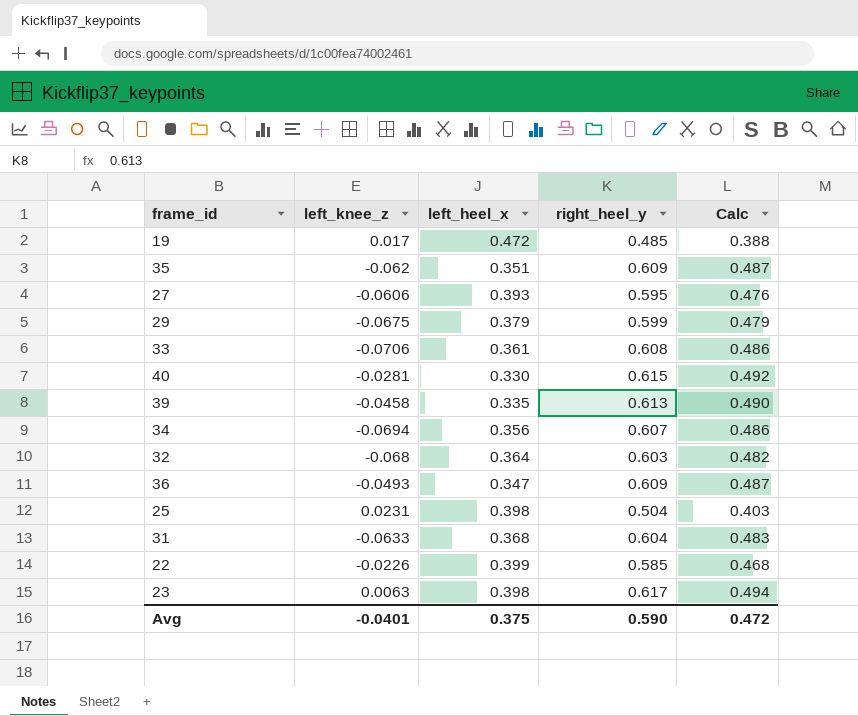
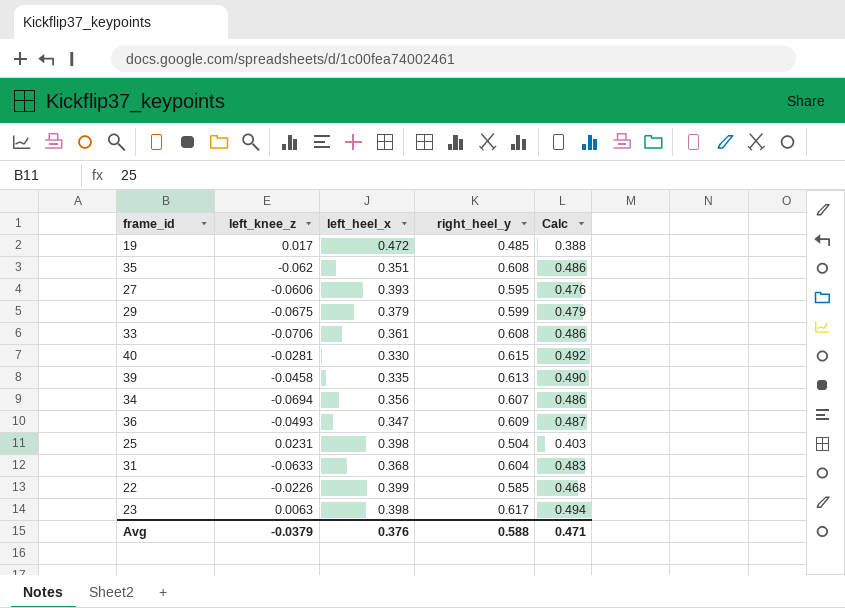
row 32: -0.068 | 0.364 | 0.603 | 0.482 -> none
35 | right_heel_y: 0.609 -> 0.608
35 | Calc: 0.487 -> 0.486
Avg | left_knee_z: -0.0401 -> -0.0379
Avg | left_heel_x: 0.375 -> 0.376
Avg | right_heel_y: 0.590 -> 0.588
Avg | Calc: 0.472 -> 0.471

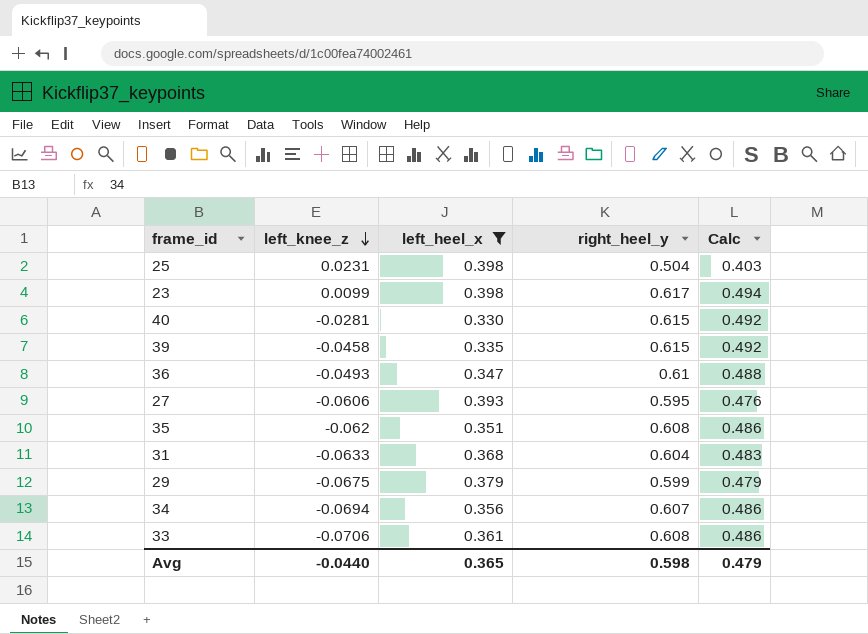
filter: none -> left_heel_x <= 0.398
row order: none -> left_knee_z descending
23 | left_knee_z: 0.0063 -> 0.0099
39 | right_heel_y: 0.613 -> 0.615
39 | Calc: 0.490 -> 0.492
36 | right_heel_y: 0.609 -> 0.61
36 | Calc: 0.487 -> 0.488
Avg | left_knee_z: -0.0379 -> -0.0440
Avg | left_heel_x: 0.376 -> 0.365
Avg | right_heel_y: 0.588 -> 0.598
Avg | Calc: 0.471 -> 0.479

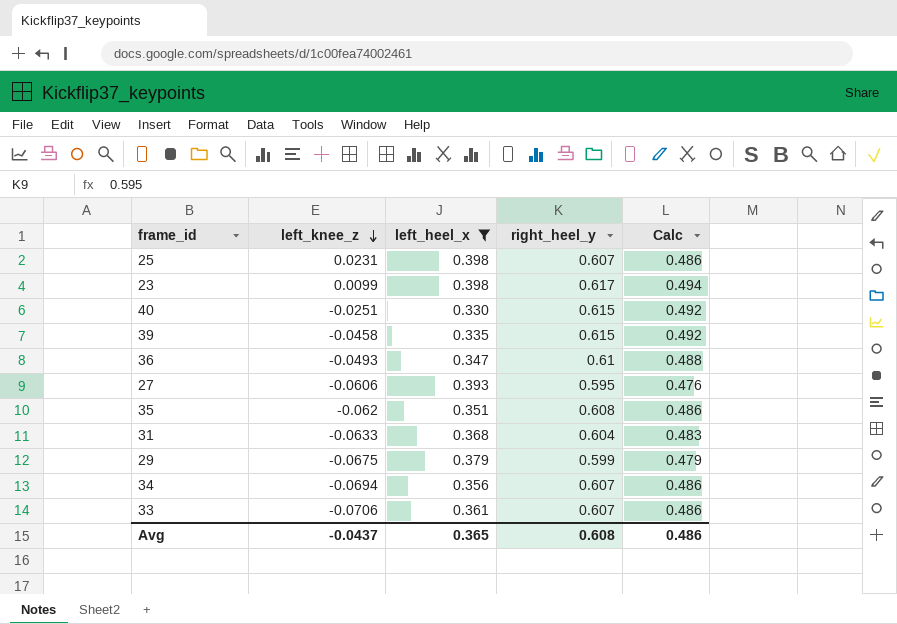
25 | right_heel_y: 0.504 -> 0.607
25 | Calc: 0.403 -> 0.486
40 | left_knee_z: -0.0281 -> -0.0251
33 | right_heel_y: 0.608 -> 0.607
Avg | left_knee_z: -0.0440 -> -0.0437
Avg | right_heel_y: 0.598 -> 0.608
Avg | Calc: 0.479 -> 0.486

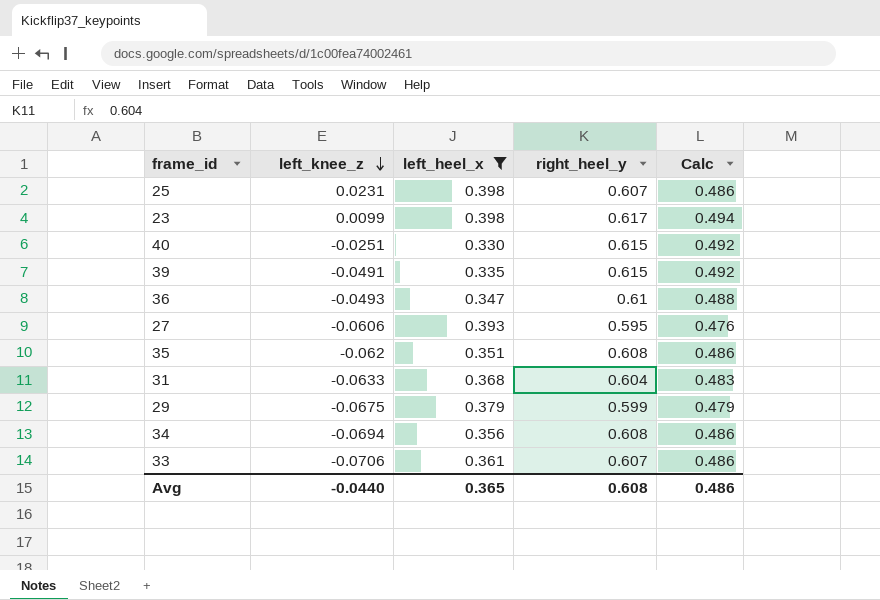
39 | left_knee_z: -0.0458 -> -0.0491
34 | right_heel_y: 0.607 -> 0.608
Avg | left_knee_z: -0.0437 -> -0.0440

